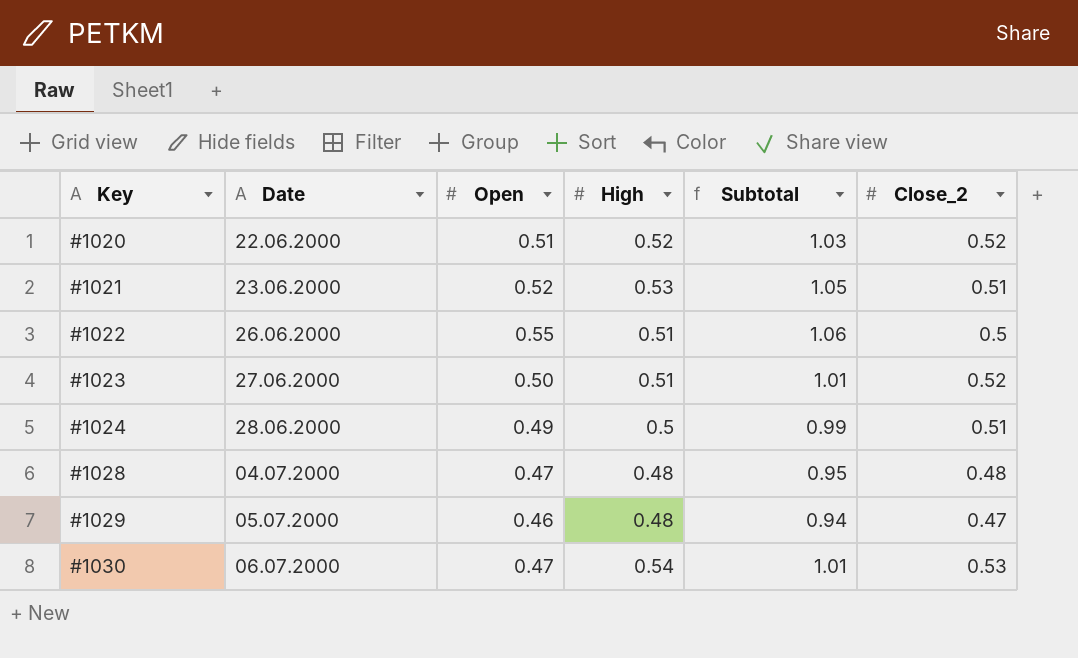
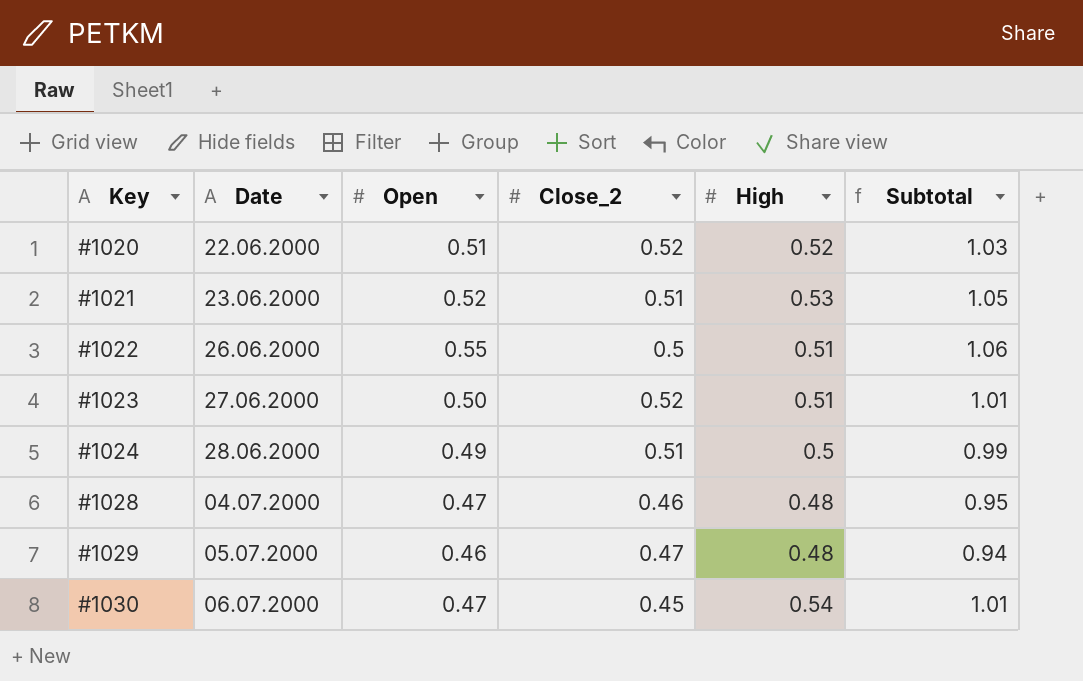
column Close_2 | position: 6 -> 4
#1028 | Close_2: 0.48 -> 0.46
#1030 | Close_2: 0.53 -> 0.45

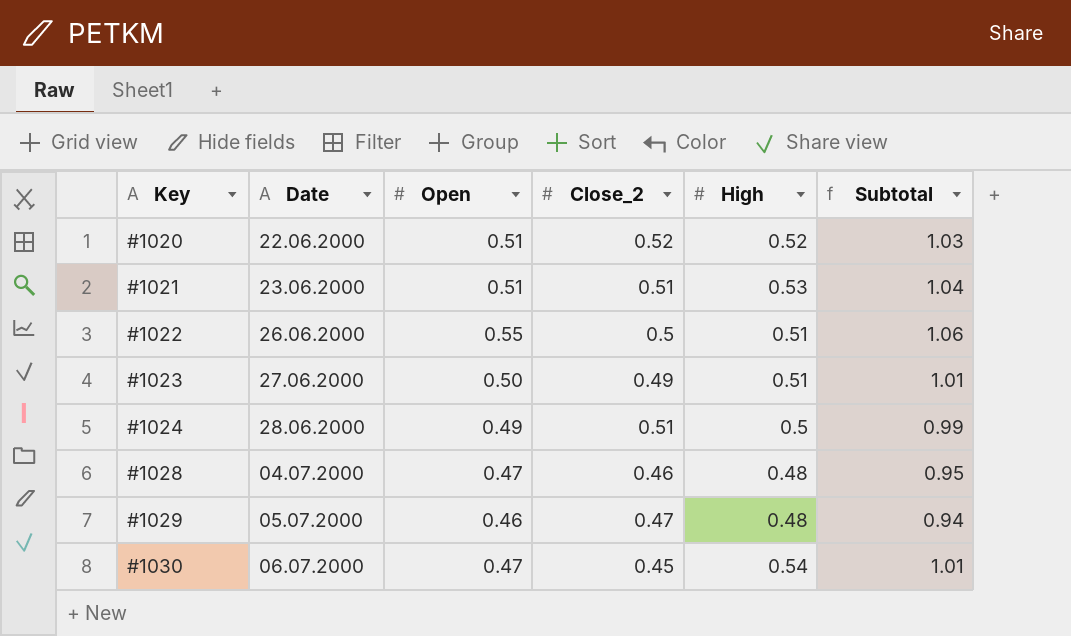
#1021 | Open: 0.52 -> 0.51
#1021 | Subtotal: 1.05 -> 1.04
#1023 | Close_2: 0.52 -> 0.49

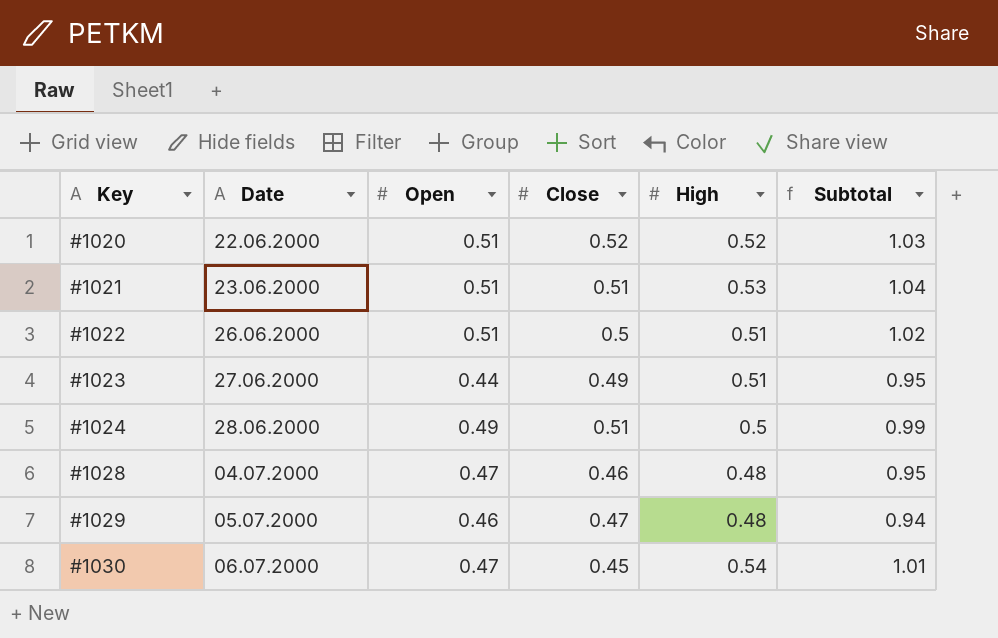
column name: Close_2 -> Close
#1022 | Open: 0.55 -> 0.51
#1022 | Subtotal: 1.06 -> 1.02
#1023 | Open: 0.50 -> 0.44
#1023 | Subtotal: 1.01 -> 0.95

